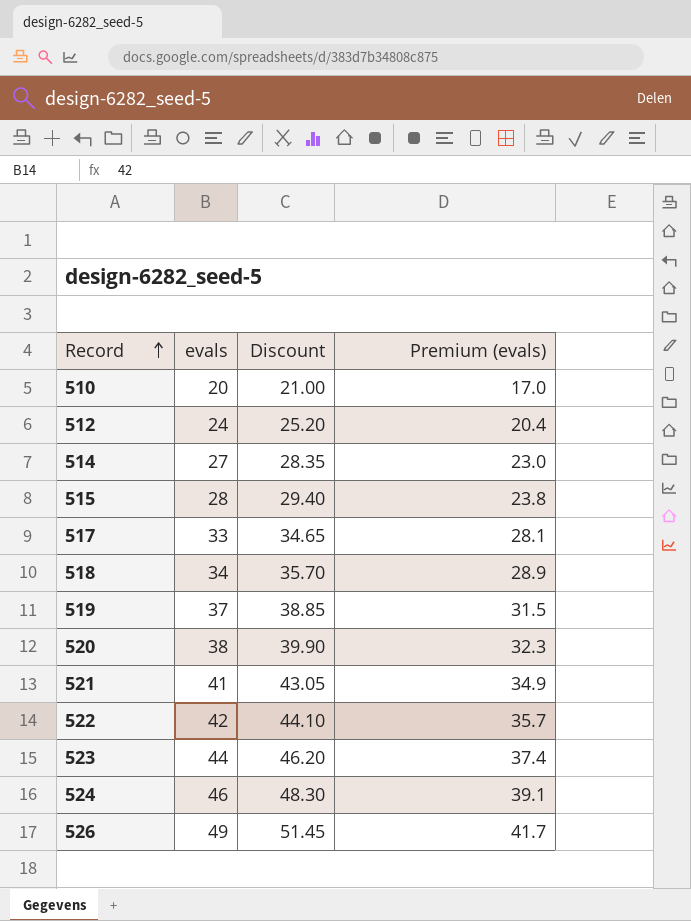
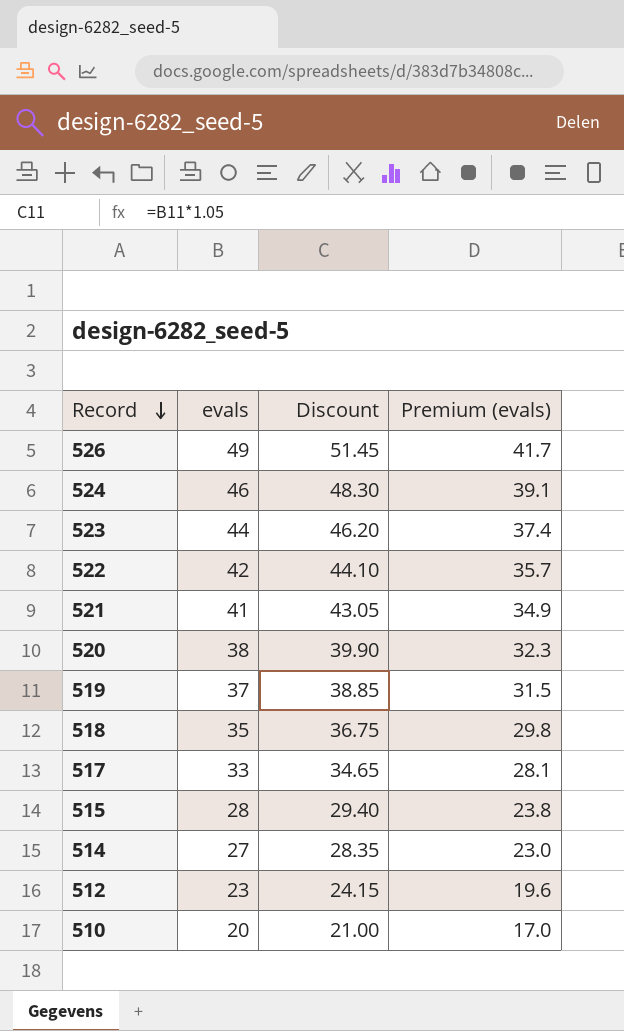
row order: Record ascending -> Record descending
518 | evals: 34 -> 35
518 | Discount: 35.70 -> 36.75
518 | Premium (evals): 28.9 -> 29.8
512 | evals: 24 -> 23
512 | Discount: 25.20 -> 24.15
512 | Premium (evals): 20.4 -> 19.6

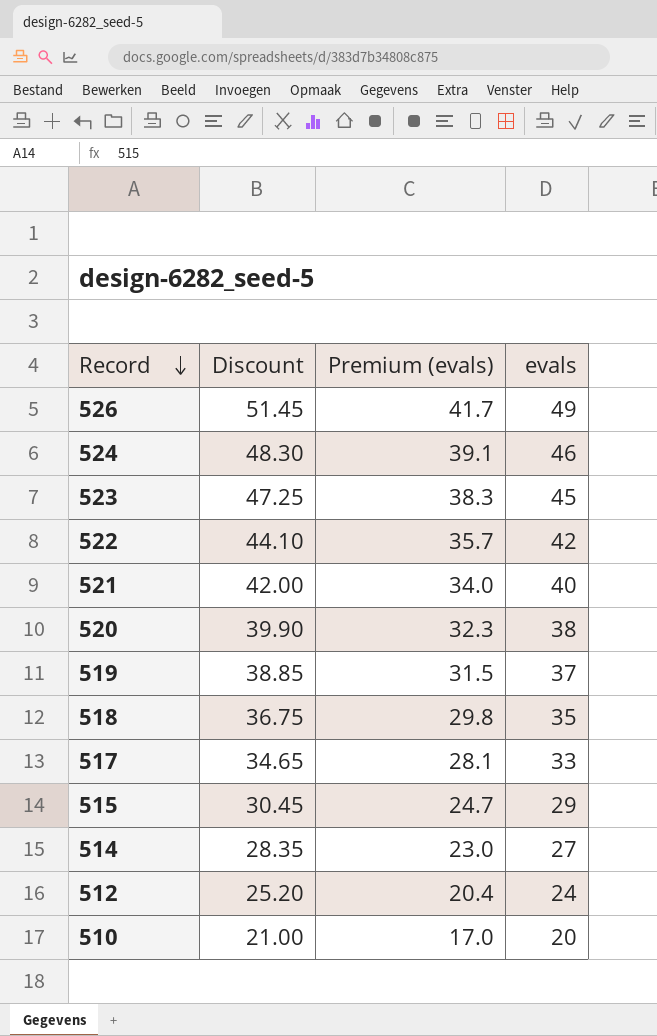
column evals | position: 2 -> 4
523 | Discount: 46.20 -> 47.25
523 | Premium (evals): 37.4 -> 38.3
523 | evals: 44 -> 45
521 | Discount: 43.05 -> 42.00
521 | Premium (evals): 34.9 -> 34.0
521 | evals: 41 -> 40
515 | Discount: 29.40 -> 30.45
515 | Premium (evals): 23.8 -> 24.7
515 | evals: 28 -> 29
512 | Discount: 24.15 -> 25.20
512 | Premium (evals): 19.6 -> 20.4
512 | evals: 23 -> 24

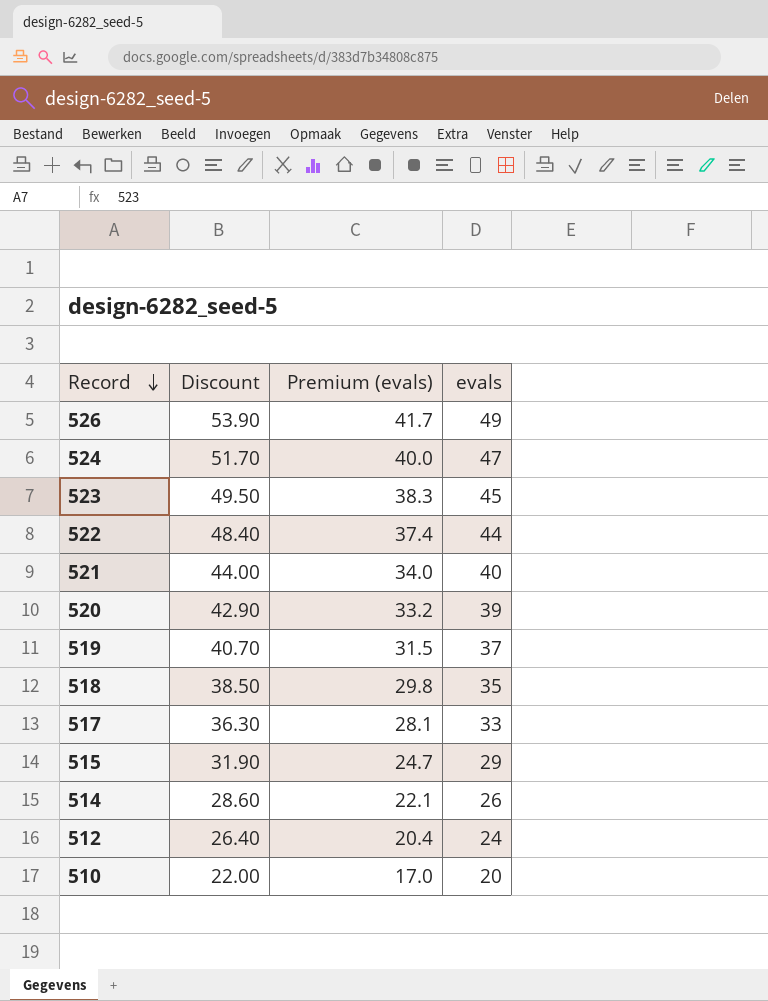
column Discount | formula: [evals] * 1.05 -> [evals] * 1.1
524 | Premium (evals): 39.1 -> 40.0
524 | evals: 46 -> 47
522 | Premium (evals): 35.7 -> 37.4
522 | evals: 42 -> 44
520 | Premium (evals): 32.3 -> 33.2
520 | evals: 38 -> 39
514 | Premium (evals): 23.0 -> 22.1
514 | evals: 27 -> 26

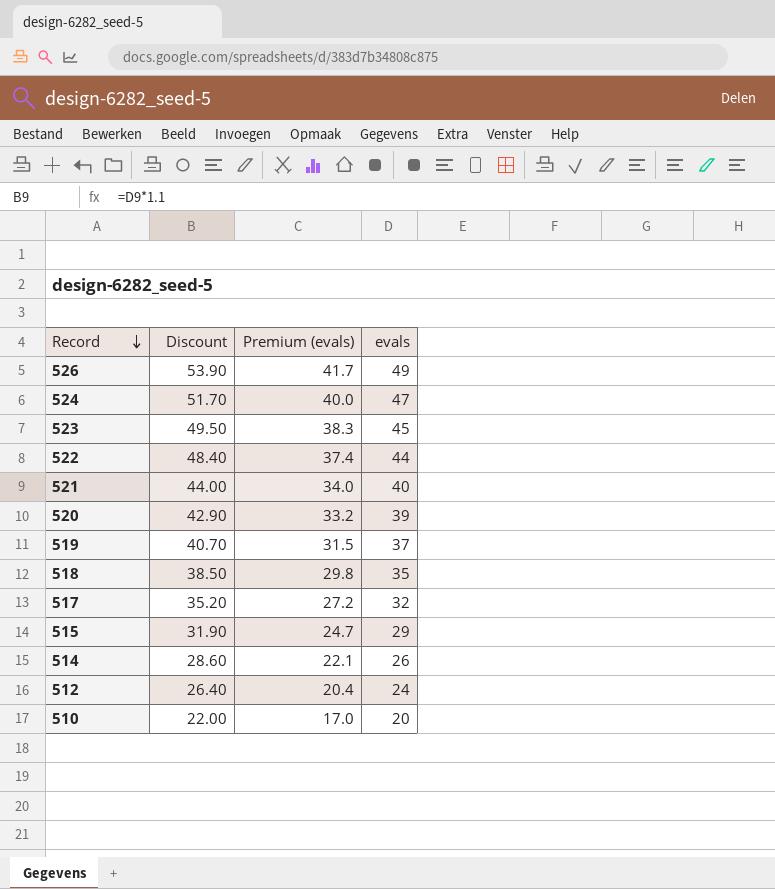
517 | Discount: 36.30 -> 35.20
517 | Premium (evals): 28.1 -> 27.2
517 | evals: 33 -> 32

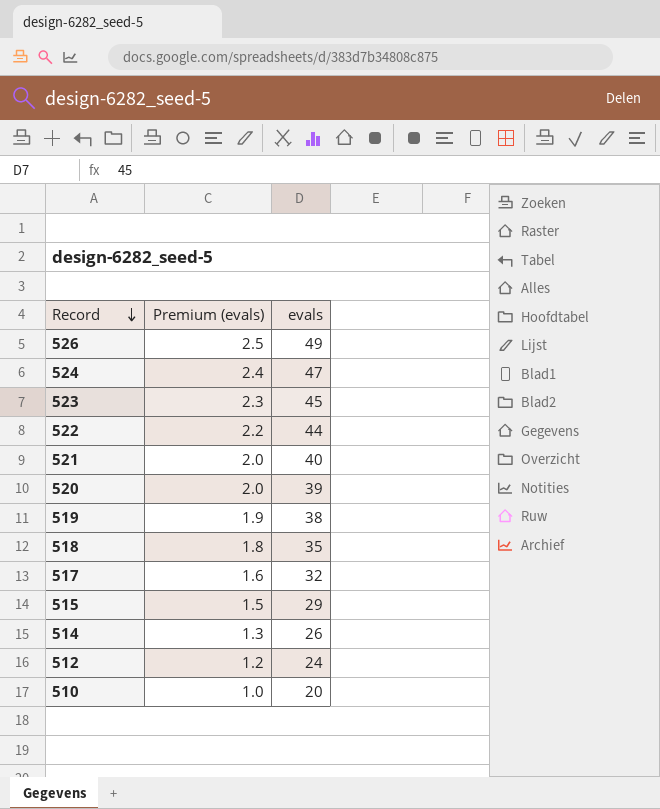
column Discount | formula: [evals] * 1.1 -> none
column Premium (evals) | formula: [evals] * 0.85 -> [evals] * 0.05
519 | evals: 37 -> 38

